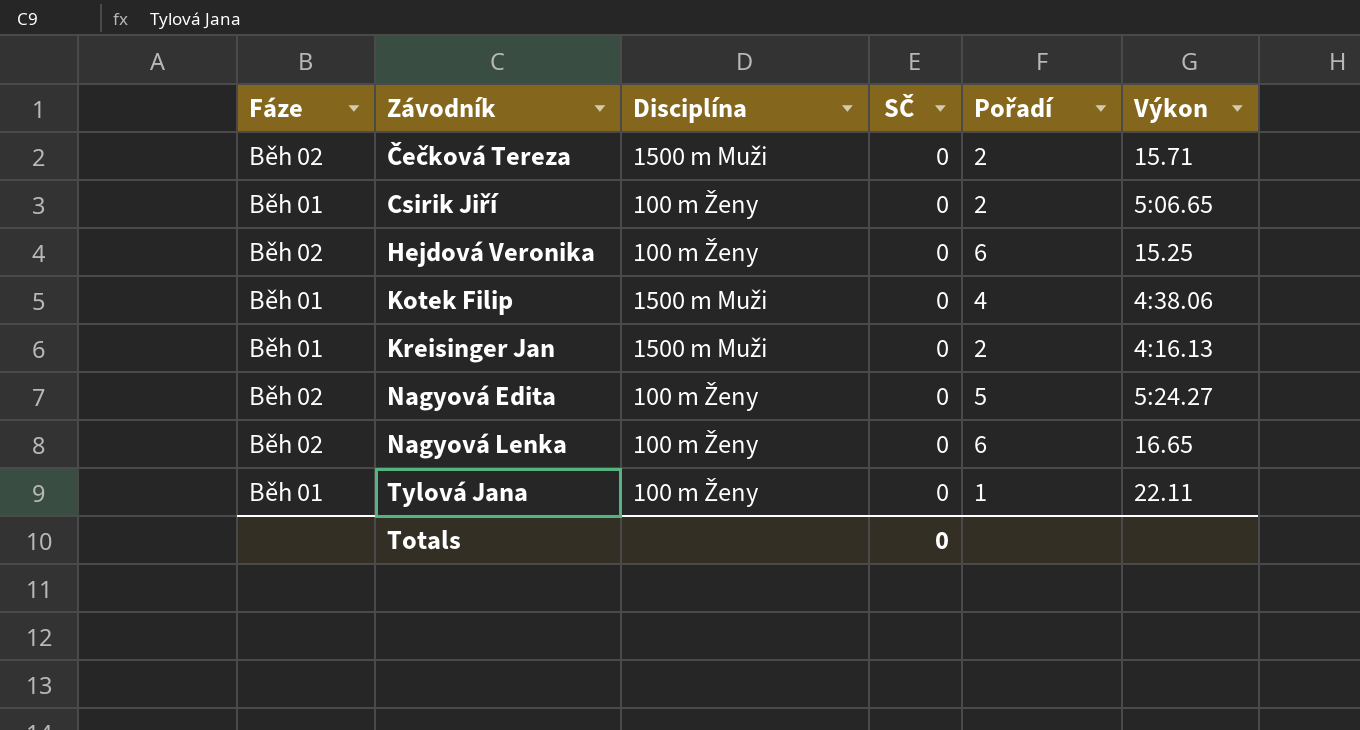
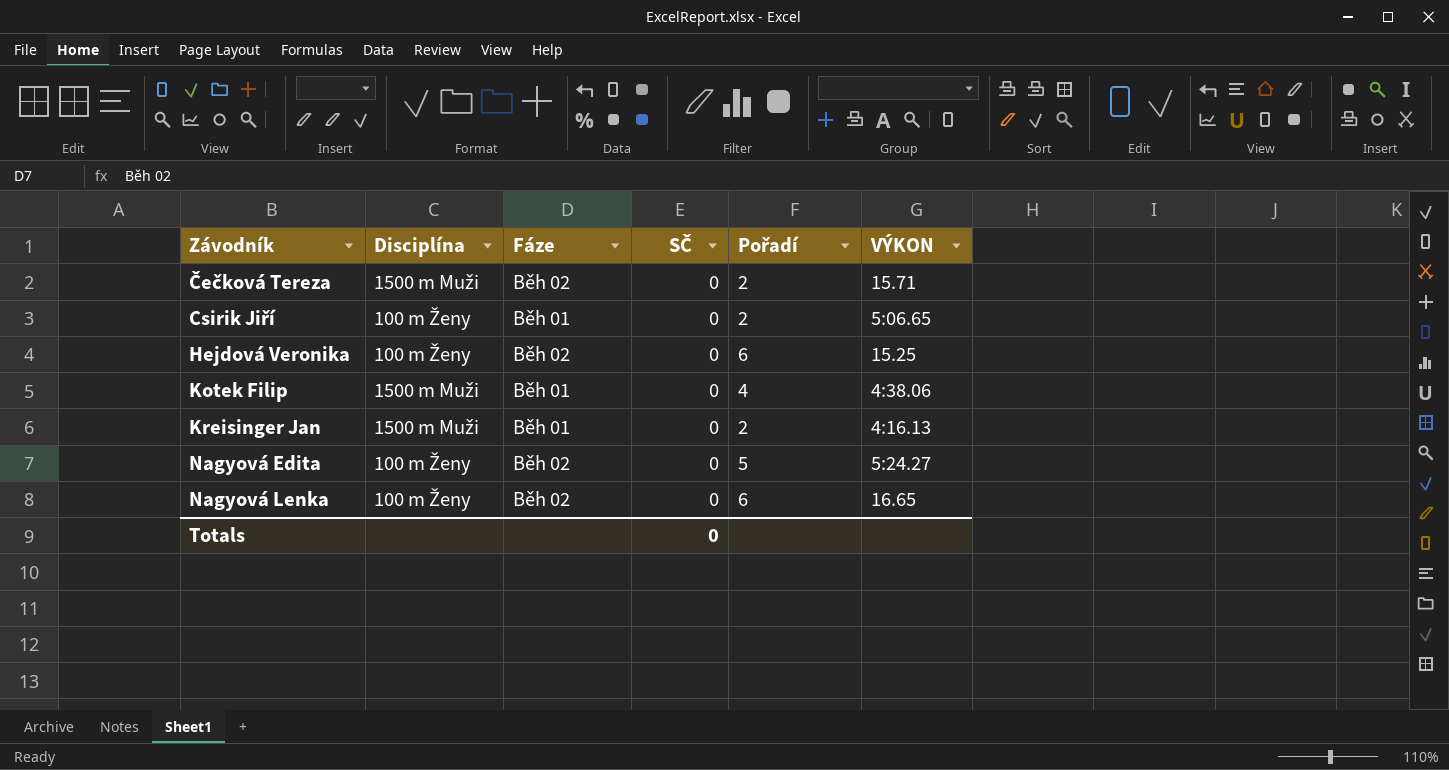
column Fáze | position: 1 -> 3
column name: Výkon -> VÝKON
row Tylová Jana: Běh 01 | 100 m Ženy | 0 | 1 | 22.11 -> none

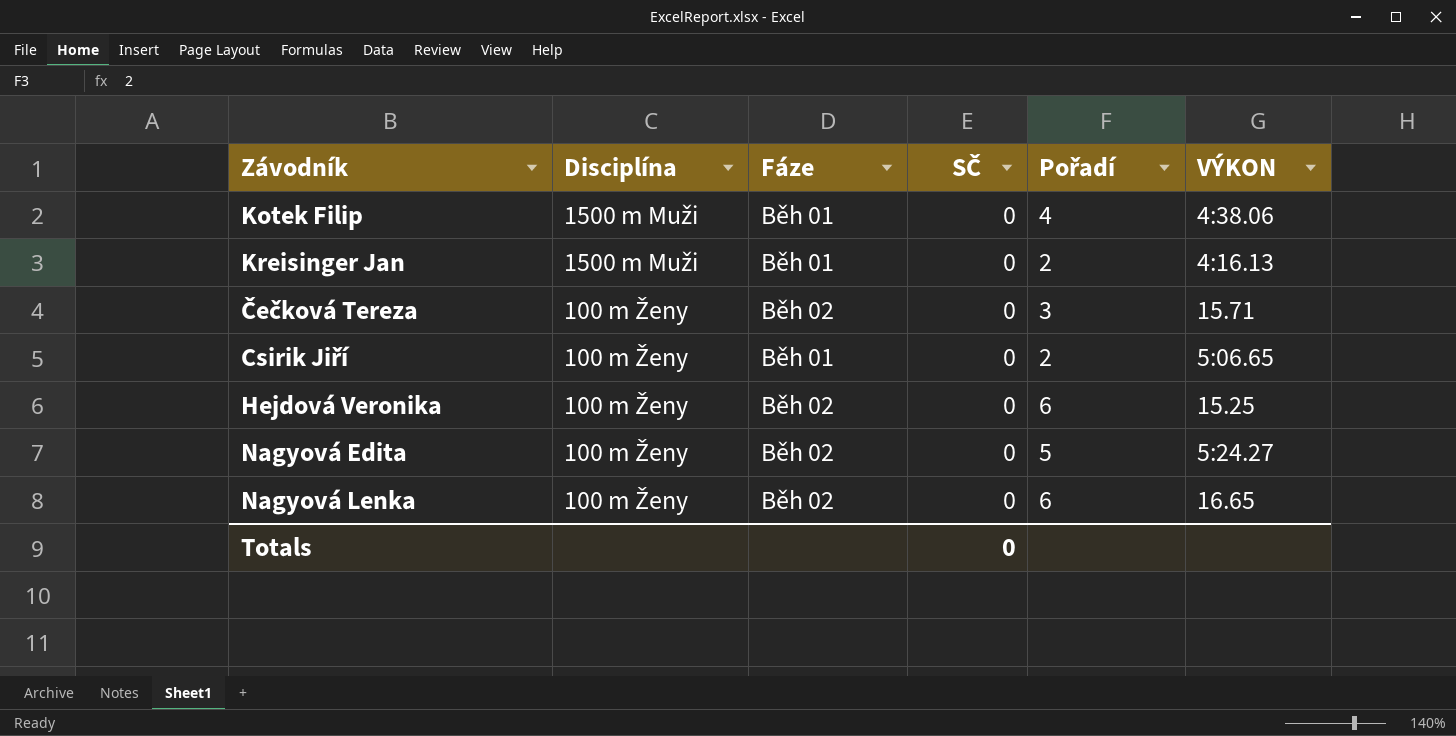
row order: Závodník ascending -> Disciplína descending
Čečková Tereza | Disciplína: 1500 m Muži -> 100 m Ženy
Čečková Tereza | Pořadí: 2 -> 3

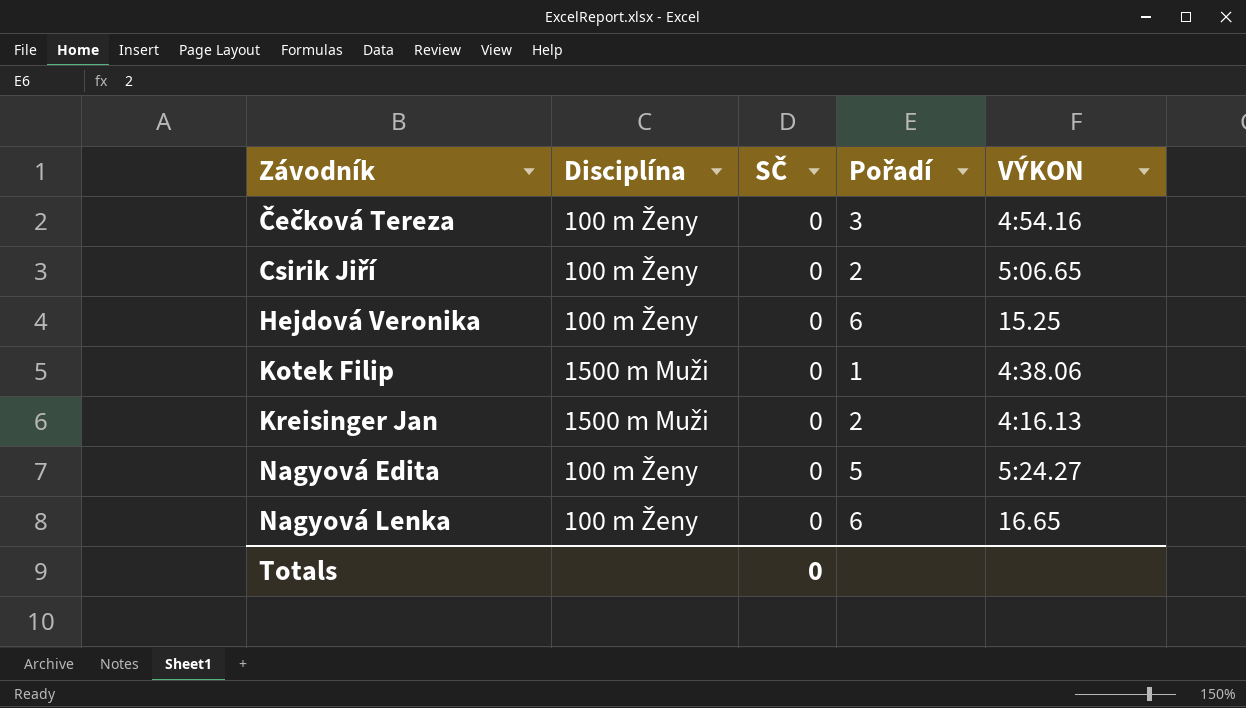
row order: Disciplína descending -> Závodník ascending
column Fáze | position: 3 -> none
Čečková Tereza | VÝKON: 15.71 -> 4:54.16
Kotek Filip | Pořadí: 4 -> 1

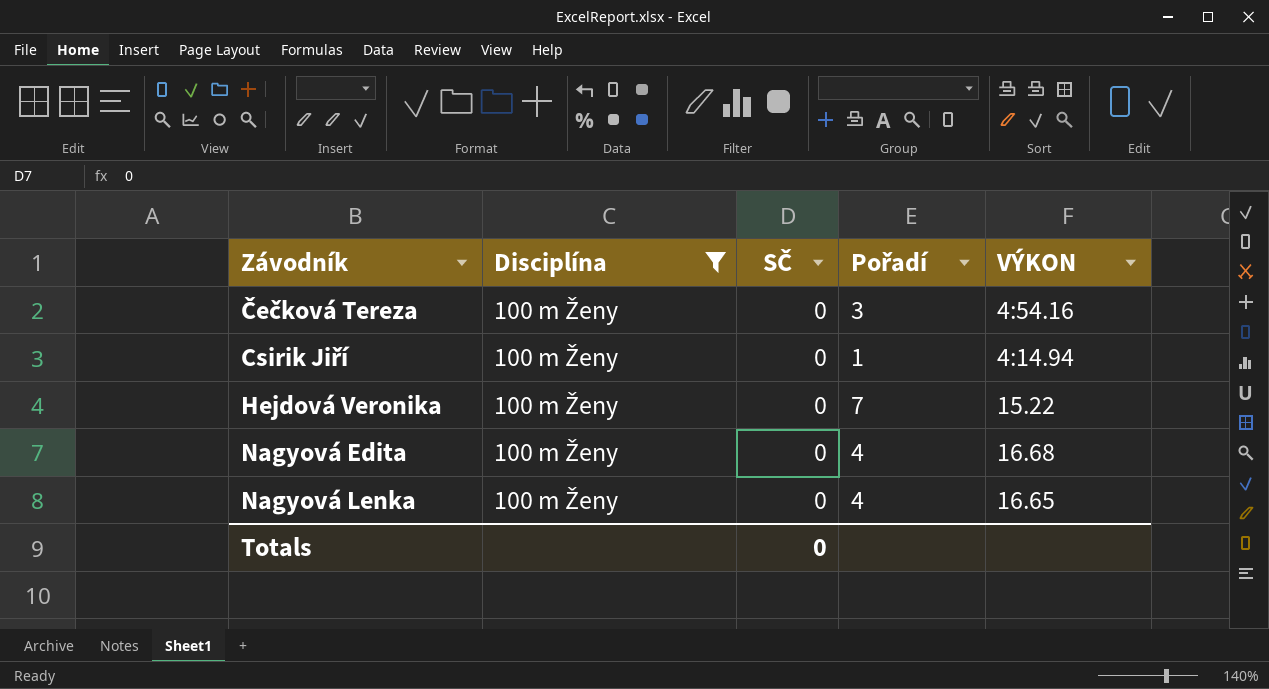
filter: none -> Disciplína = 100 m Ženy
Csirik Jiří | Pořadí: 2 -> 1
Csirik Jiří | VÝKON: 5:06.65 -> 4:14.94
Hejdová Veronika | Pořadí: 6 -> 7
Hejdová Veronika | VÝKON: 15.25 -> 15.22
Nagyová Edita | Pořadí: 5 -> 4
Nagyová Edita | VÝKON: 5:24.27 -> 16.68
Nagyová Lenka | Pořadí: 6 -> 4

